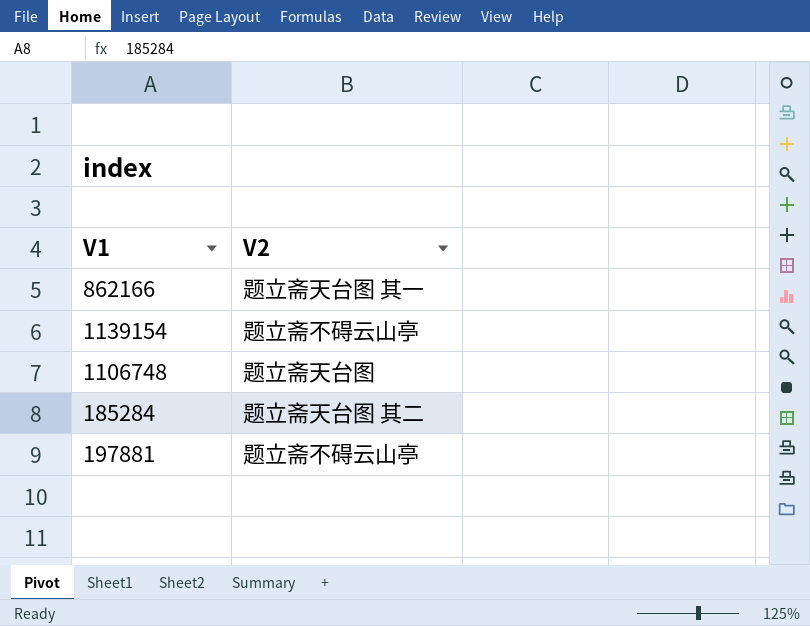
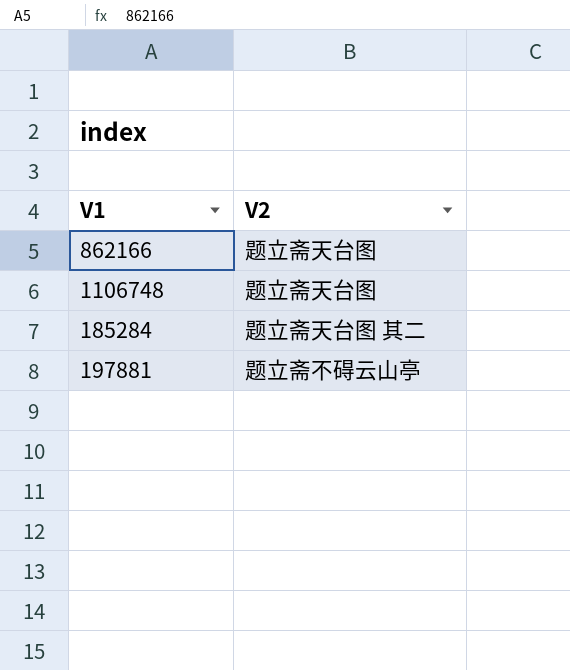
row 1139154: 题立斋不碍云山亭 -> none
862166 | V2: 题立斋天台图 其一 -> 题立斋天台图

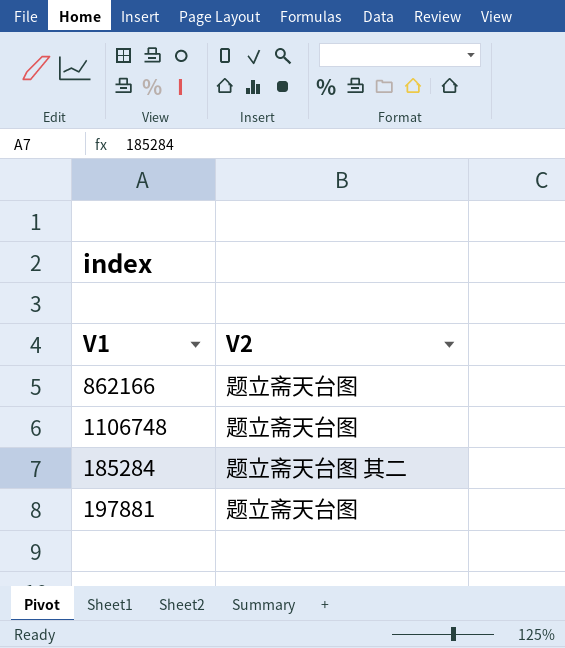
197881 | V2: 题立斋不碍云山亭 -> 题立斋天台图

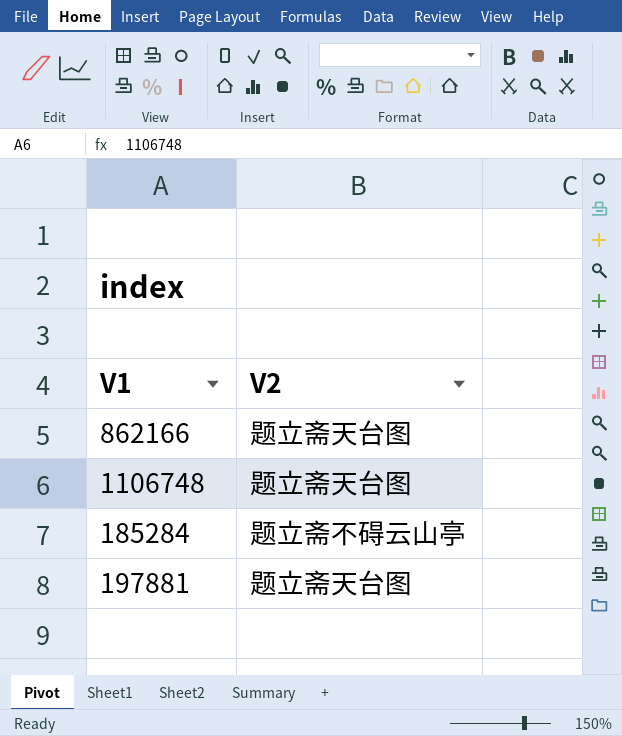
185284 | V2: 题立斋天台图 其二 -> 题立斋不碍云山亭

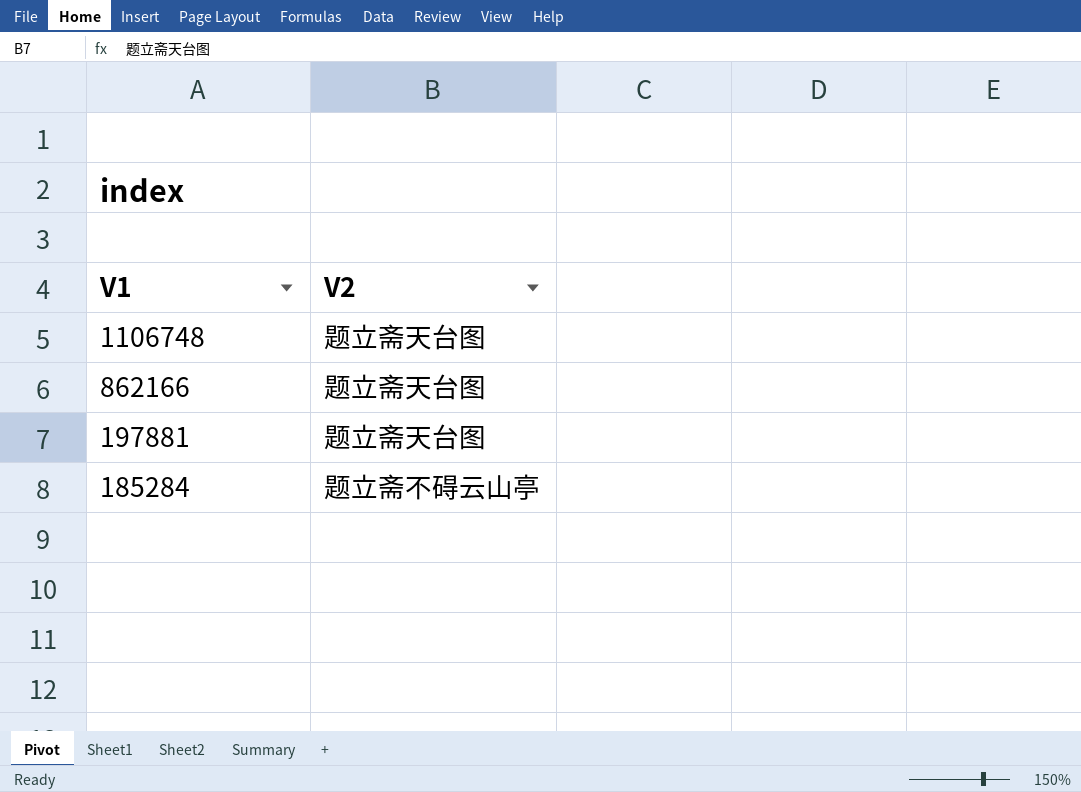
row order: none -> V1 descending

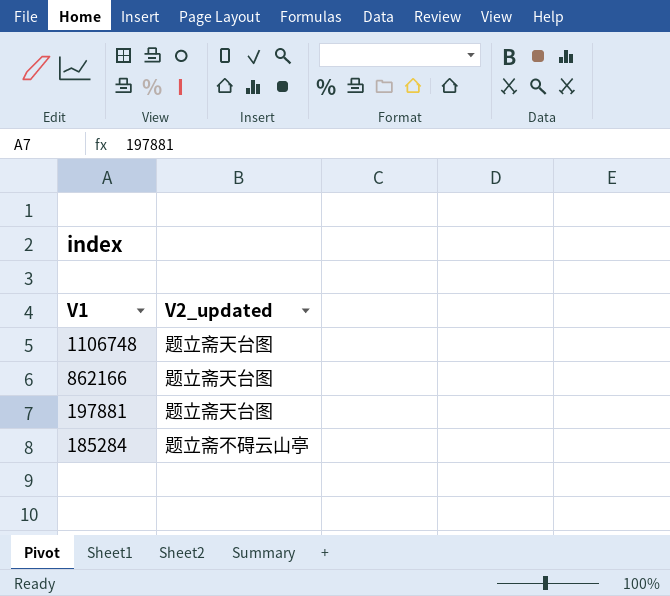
column name: V2 -> V2_updated

